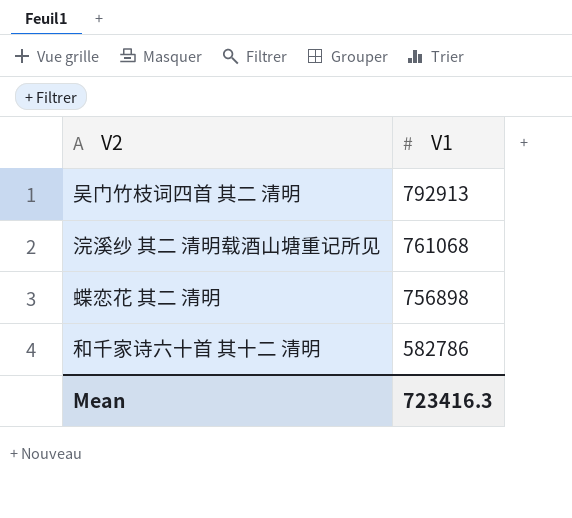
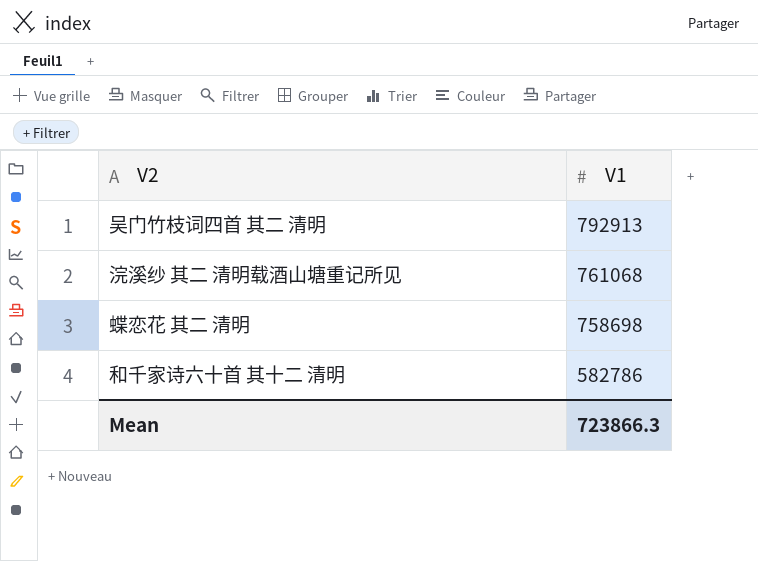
蝶恋花 其二 清明 | V1: 756898 -> 758698
Mean | V1: 723416.3 -> 723866.3

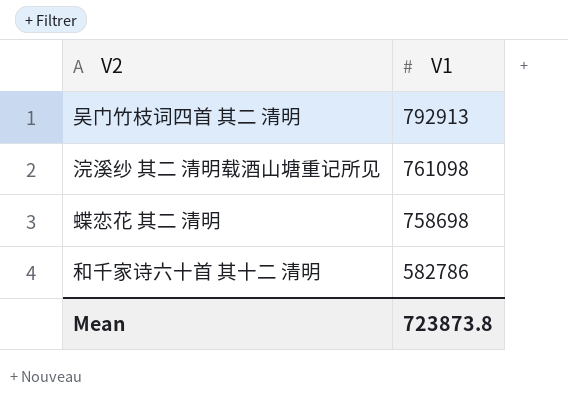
浣溪纱 其二 清明载酒山塘重记所见 | V1: 761068 -> 761098
Mean | V1: 723866.3 -> 723873.8

